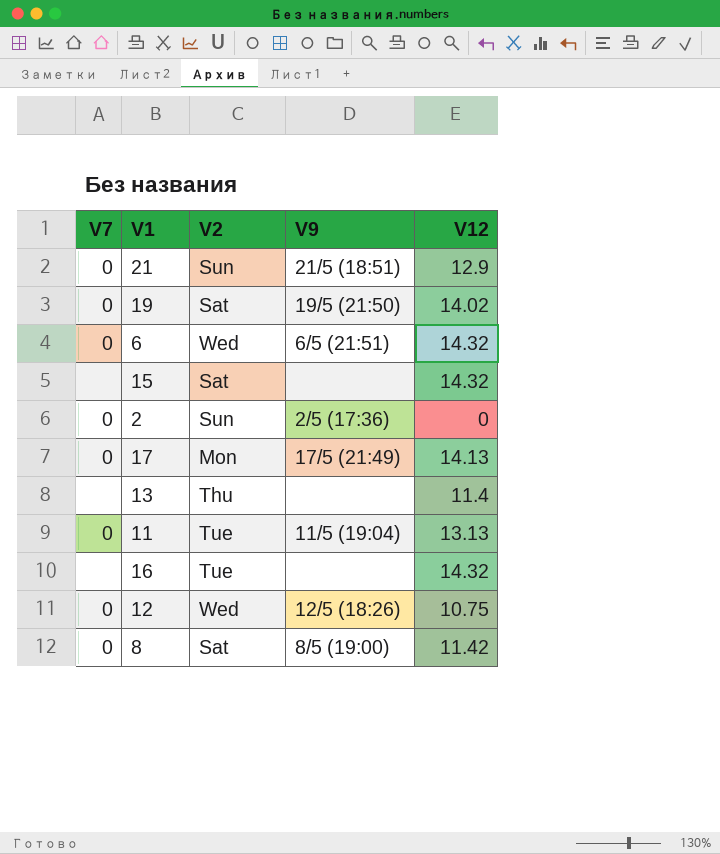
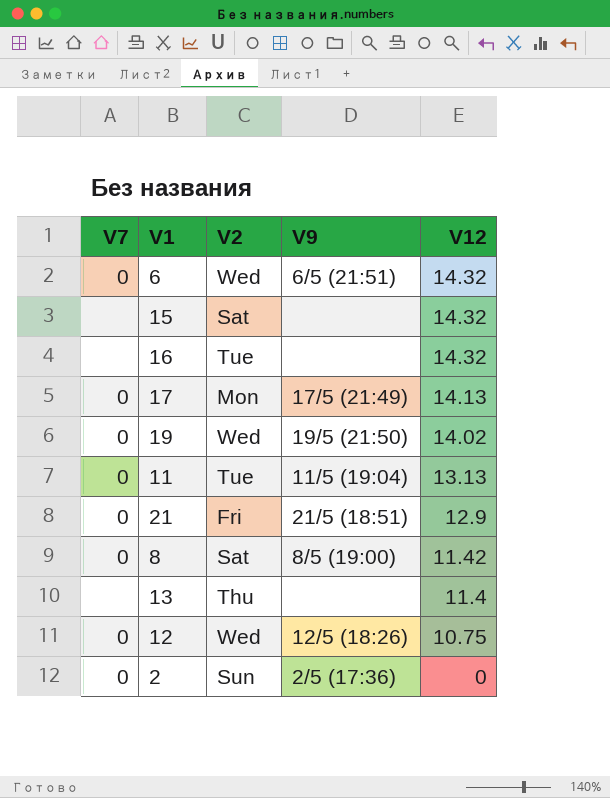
row order: none -> V12 descending
19 | V2: Sat -> Wed
21 | V2: Sun -> Fri

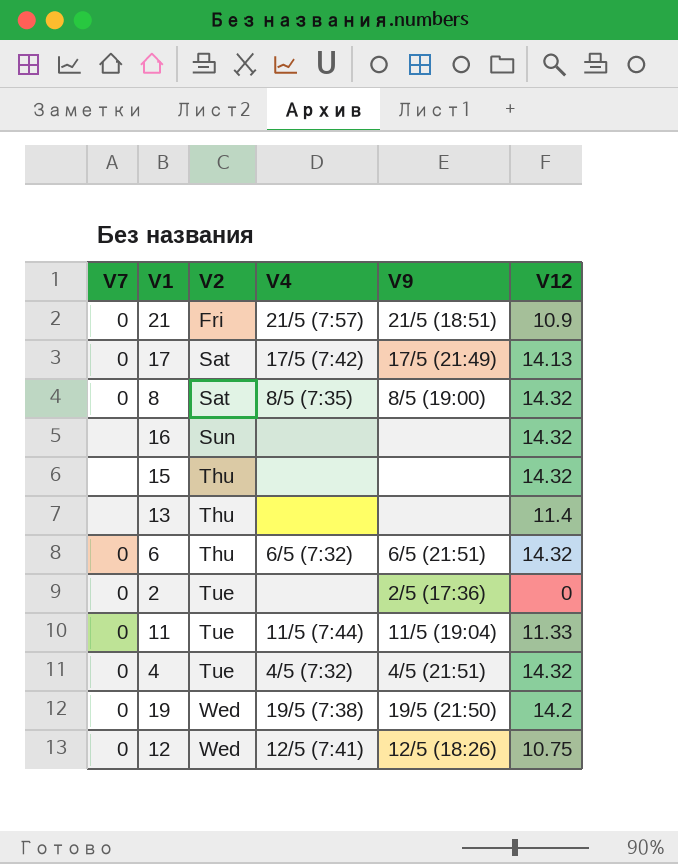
row order: V12 descending -> V2 ascending
column V4 | position: none -> 4
21 | V12: 12.9 -> 10.9
17 | V2: Mon -> Sat
8 | V12: 11.42 -> 14.32
16 | V2: Tue -> Sun
15 | V2: Sat -> Thu
6 | V2: Wed -> Thu
2 | V2: Sun -> Tue
11 | V12: 13.13 -> 11.33
row 4: none -> 0 | Tue | 4/5 (7:32) | 4/5 (21:51) | 14.32
19 | V12: 14.02 -> 14.2

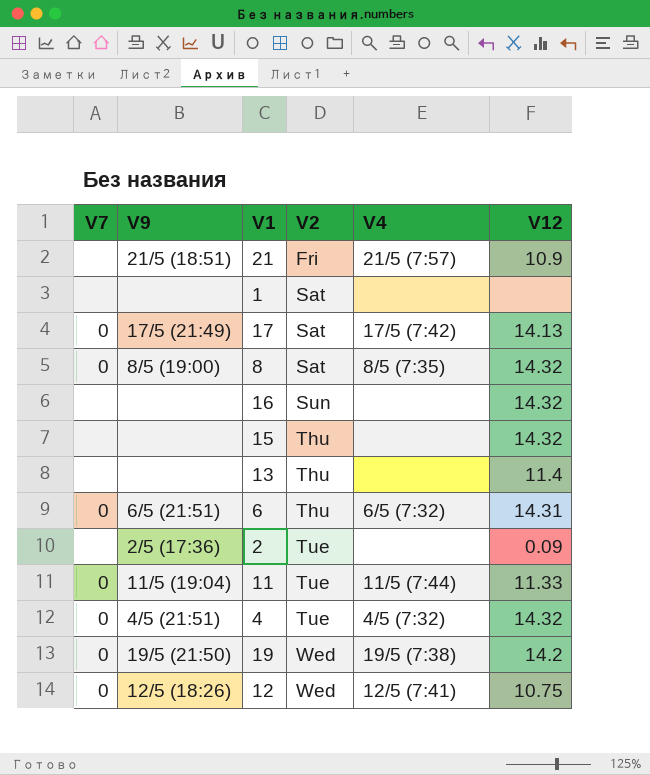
column V9 | position: 5 -> 2
21 | V7: 0 -> none
row 1: none -> none | none | Sat | none | none
6 | V12: 14.32 -> 14.31
2 | V7: 0 -> none
2 | V12: 0 -> 0.09

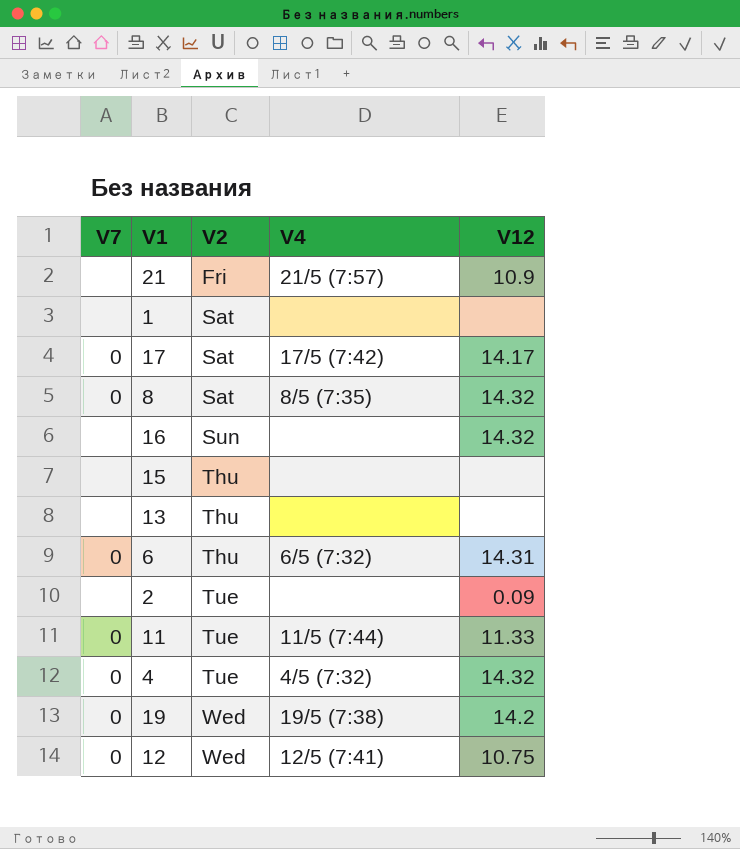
column V9 | position: 2 -> none
17 | V12: 14.13 -> 14.17
15 | V12: 14.32 -> none
13 | V12: 11.4 -> none

